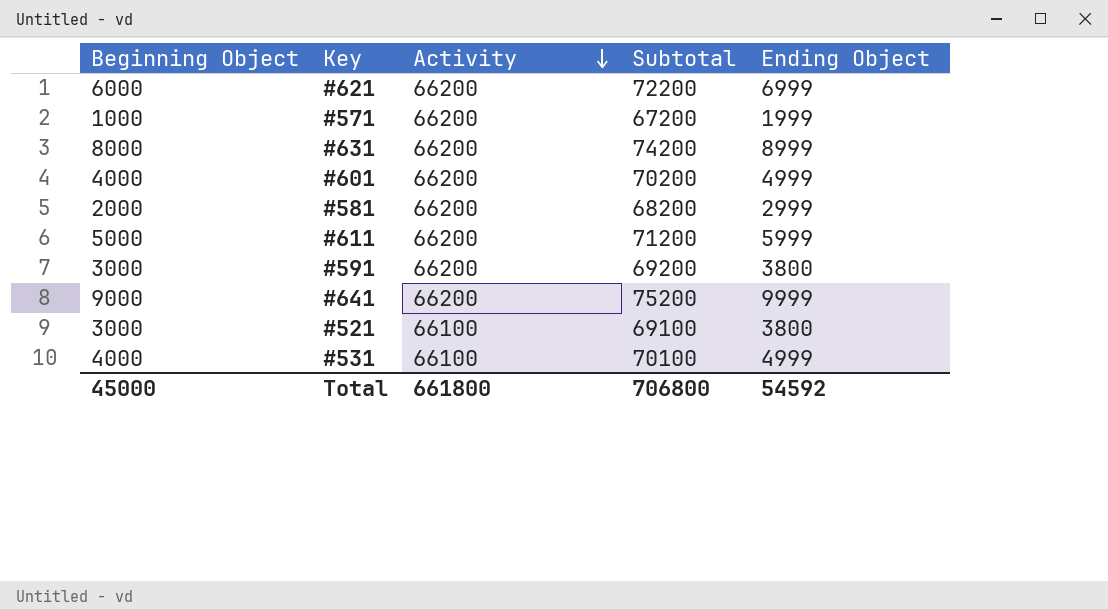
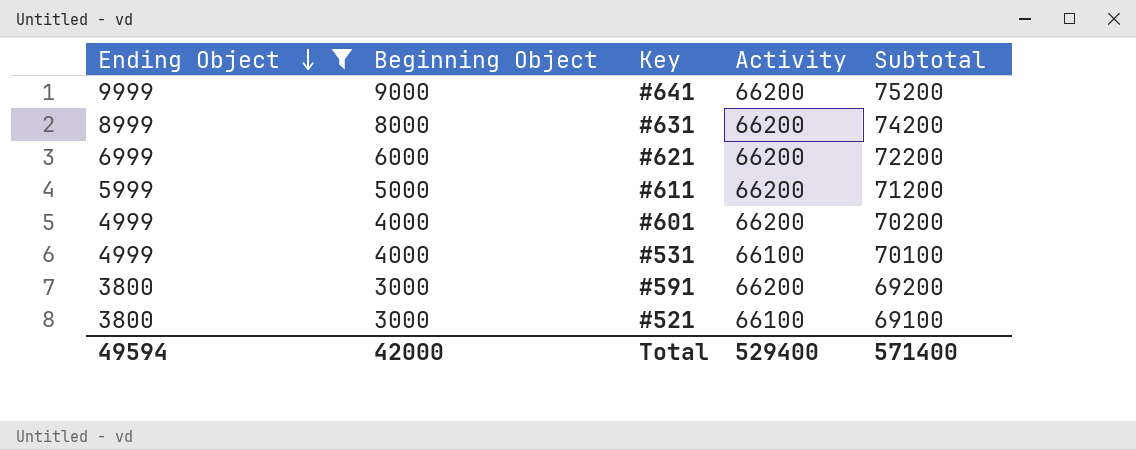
filter: none -> Ending Object >= 3800
row order: Activity descending -> Ending Object descending
column Ending Object | position: 5 -> 1
Total | Ending Object: 54592 -> 49594
Total | Beginning Object: 45000 -> 42000
Total | Activity: 661800 -> 529400
Total | Subtotal: 706800 -> 571400

